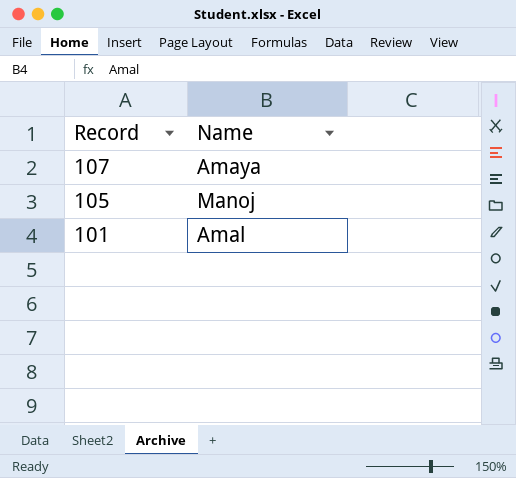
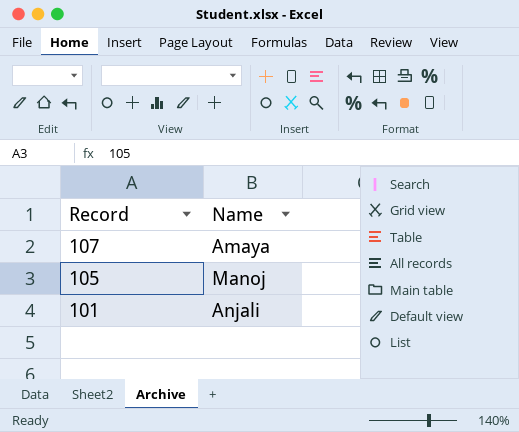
101 | Name: Amal -> Anjali

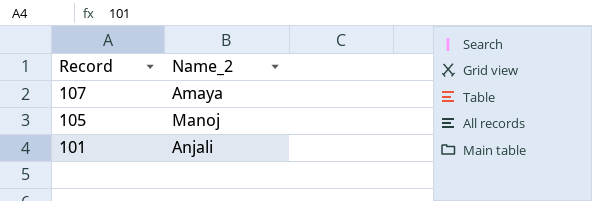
column name: Name -> Name_2

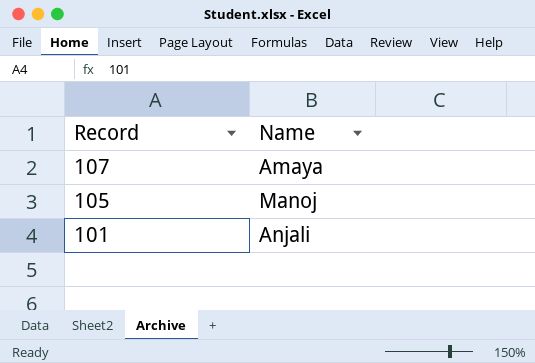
column name: Name_2 -> Name

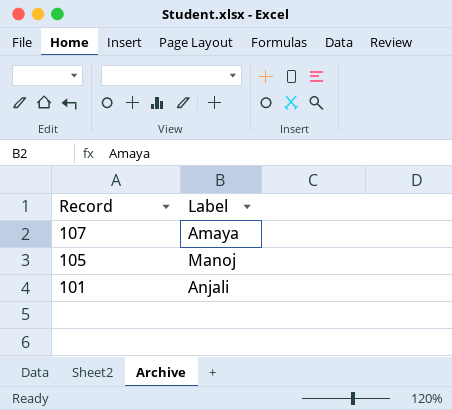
column name: Name -> Label

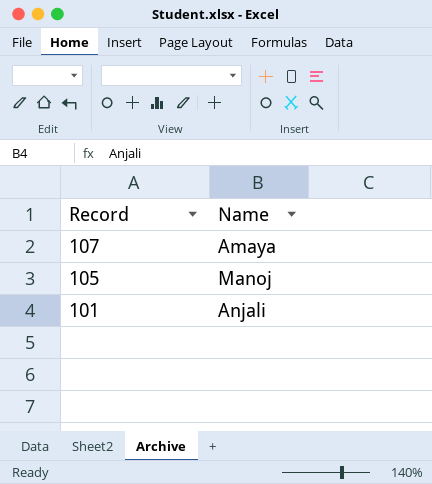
column name: Label -> Name

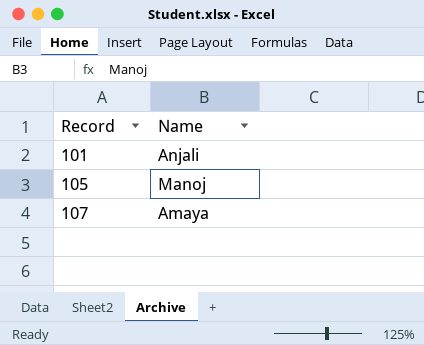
row order: Record descending -> Record ascending

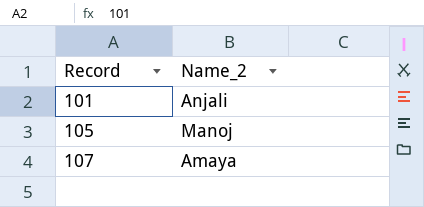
column name: Name -> Name_2

